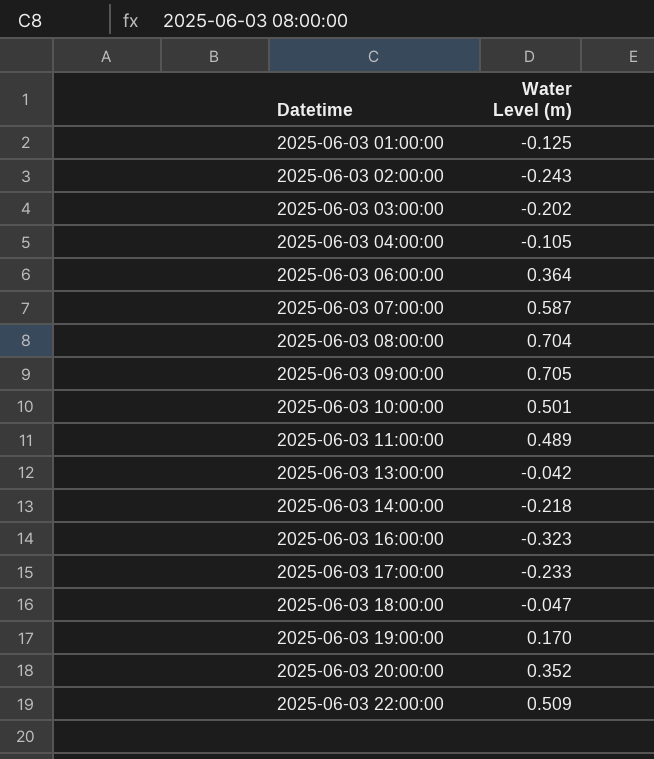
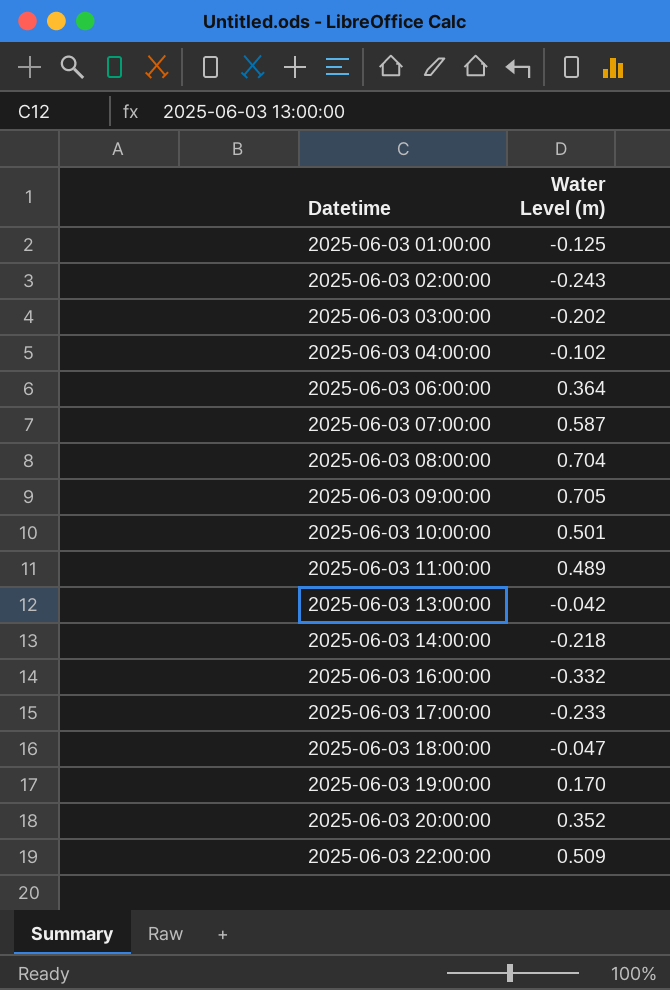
2025-06-03 04:00:00 | Water Level (m): -0.105 -> -0.102
2025-06-03 16:00:00 | Water Level (m): -0.323 -> -0.332

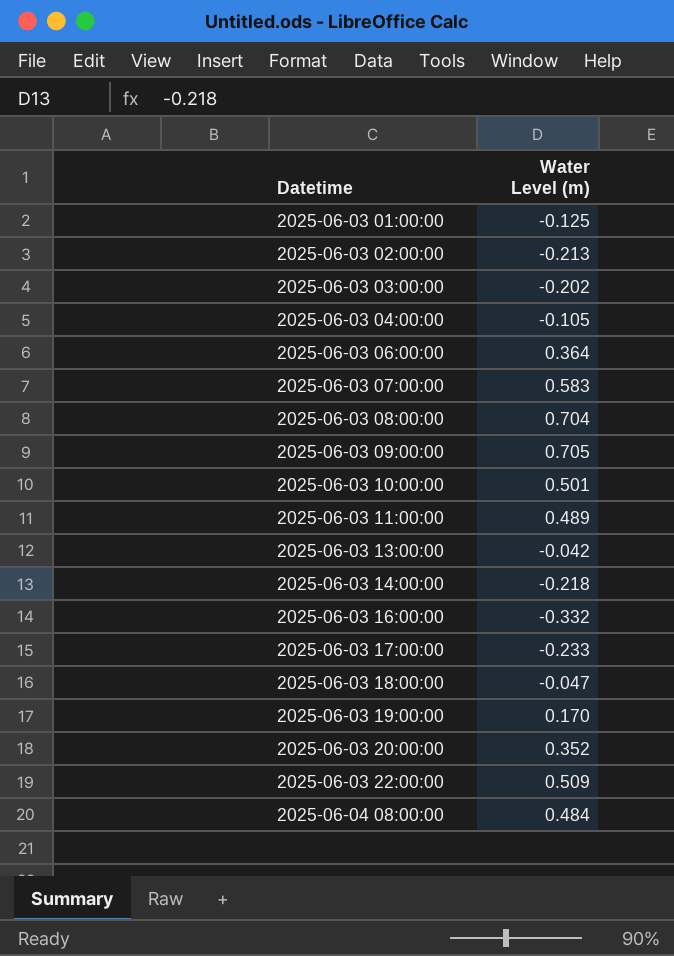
2025-06-03 02:00:00 | Water Level (m): -0.243 -> -0.213
2025-06-03 04:00:00 | Water Level (m): -0.102 -> -0.105
2025-06-03 07:00:00 | Water Level (m): 0.587 -> 0.583
row 2025-06-04 08:00:00: none -> 0.484

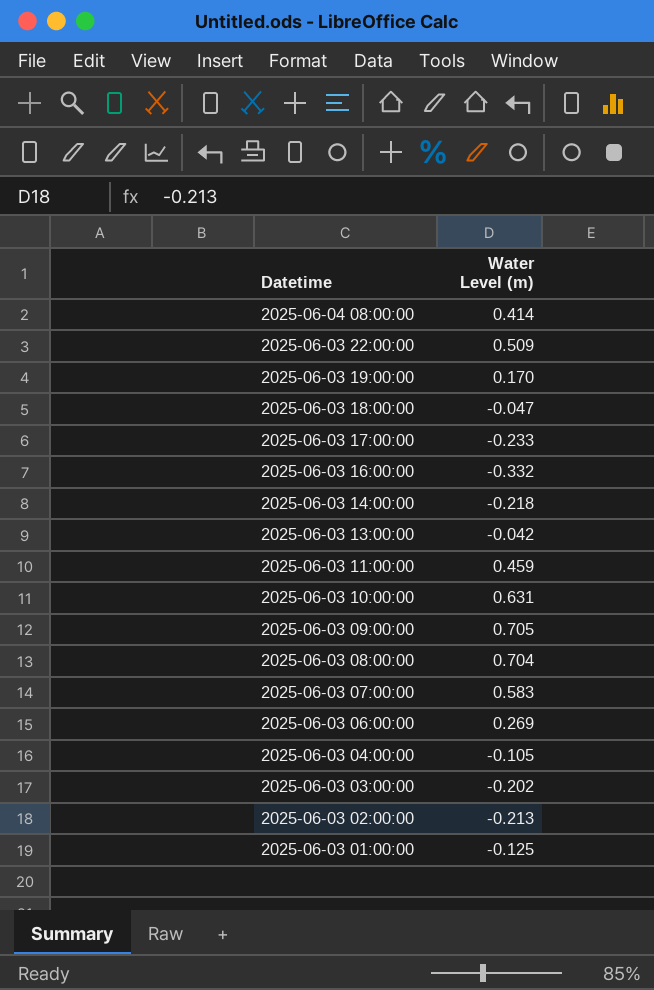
row order: Datetime ascending -> Datetime descending
row 2025-06-03 20:00:00: 0.352 -> none
2025-06-04 08:00:00 | Water Level (m): 0.484 -> 0.414
2025-06-03 11:00:00 | Water Level (m): 0.489 -> 0.459
2025-06-03 10:00:00 | Water Level (m): 0.501 -> 0.631
2025-06-03 06:00:00 | Water Level (m): 0.364 -> 0.269

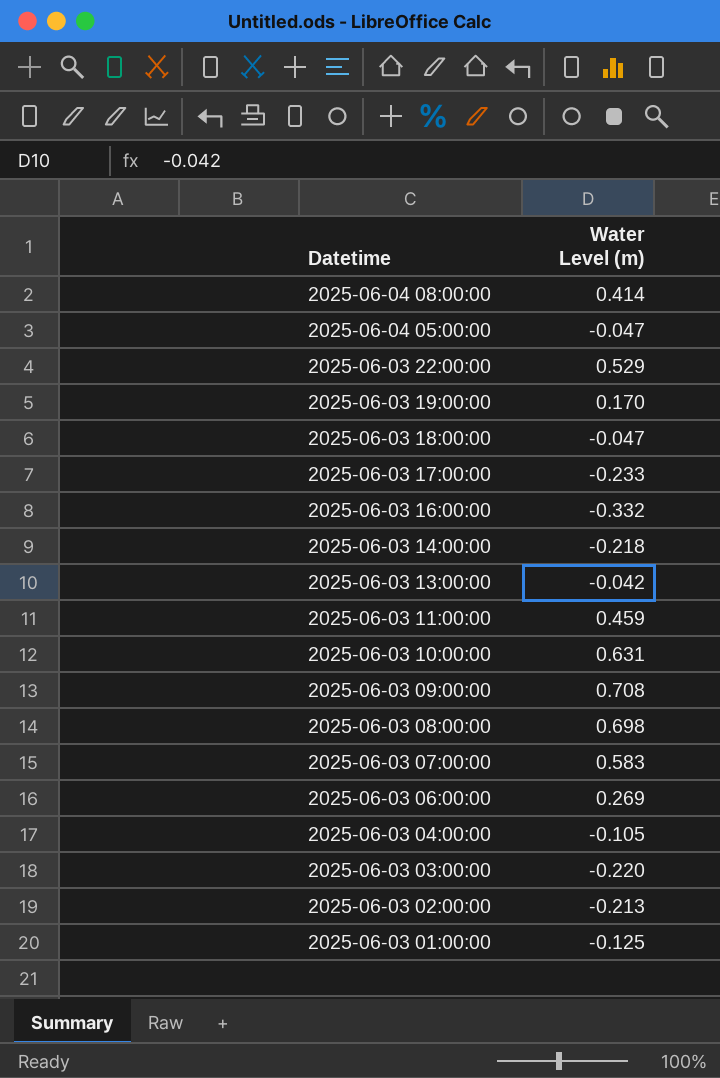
row 2025-06-04 05:00:00: none -> -0.047
2025-06-03 22:00:00 | Water Level (m): 0.509 -> 0.529
2025-06-03 09:00:00 | Water Level (m): 0.705 -> 0.708
2025-06-03 08:00:00 | Water Level (m): 0.704 -> 0.698
2025-06-03 03:00:00 | Water Level (m): -0.202 -> -0.220

